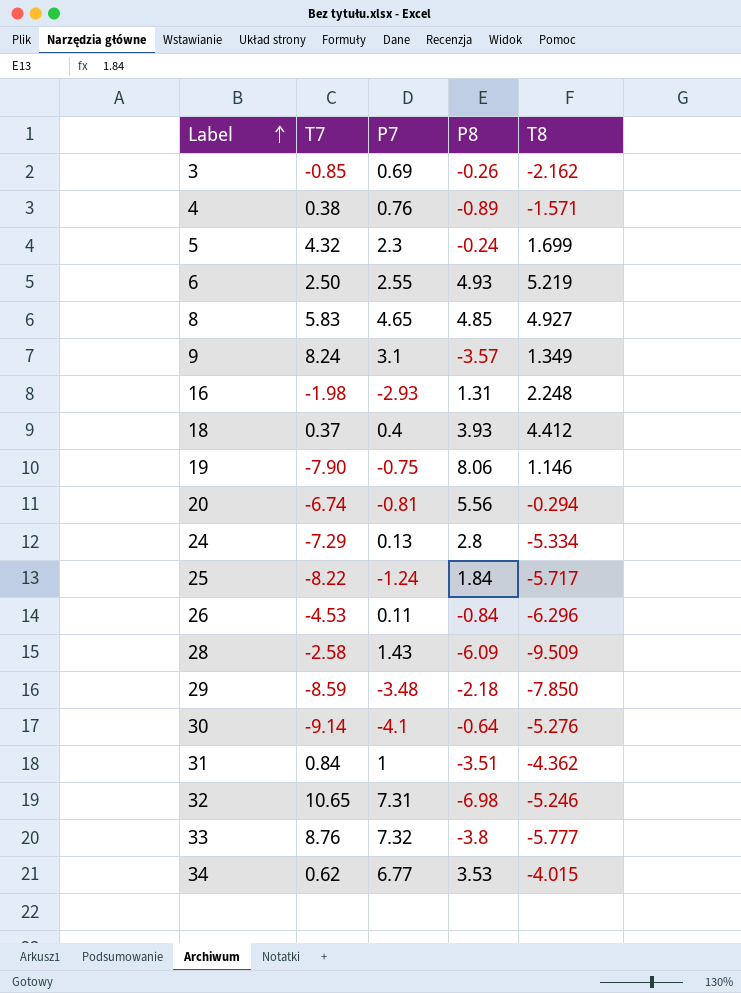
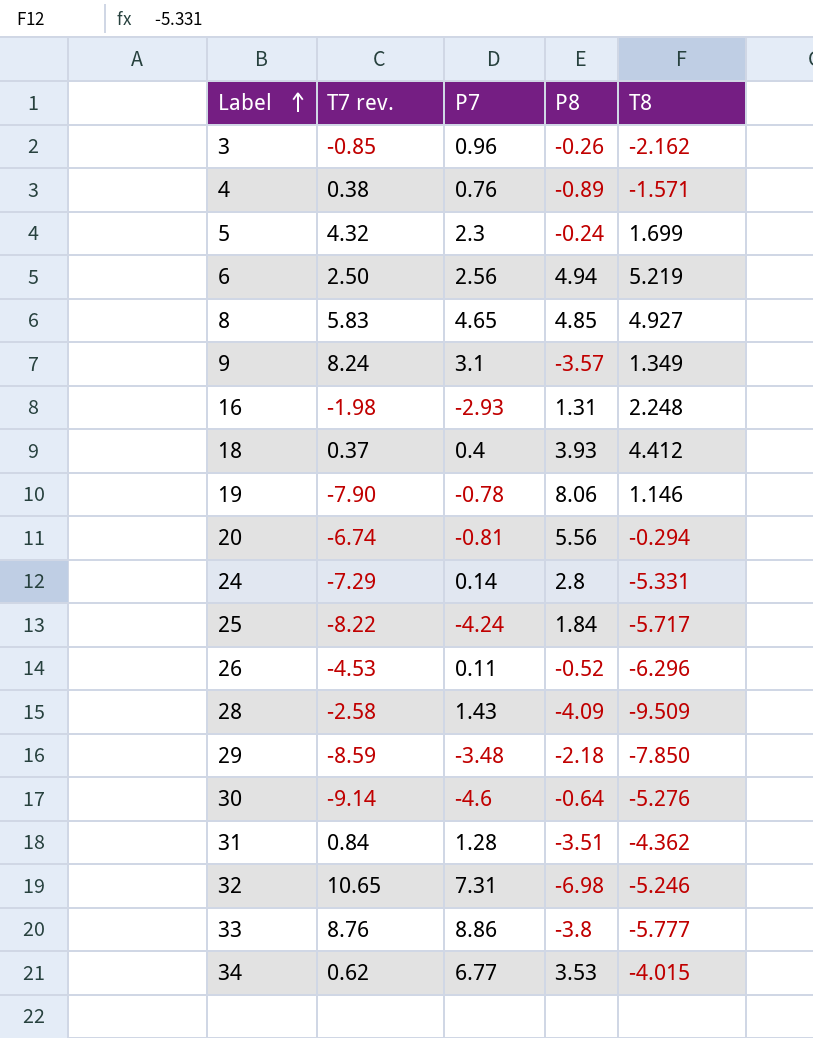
column name: T7 -> T7 rev.
3 | P7: 0.69 -> 0.96
6 | P7: 2.55 -> 2.56
6 | P8: 4.93 -> 4.94
19 | P7: -0.75 -> -0.78
24 | P7: 0.13 -> 0.14
24 | T8: -5.334 -> -5.331
25 | P7: -1.24 -> -4.24
26 | P8: -0.84 -> -0.52
28 | P8: -6.09 -> -4.09
30 | P7: -4.1 -> -4.6
31 | P7: 1 -> 1.28
33 | P7: 7.32 -> 8.86

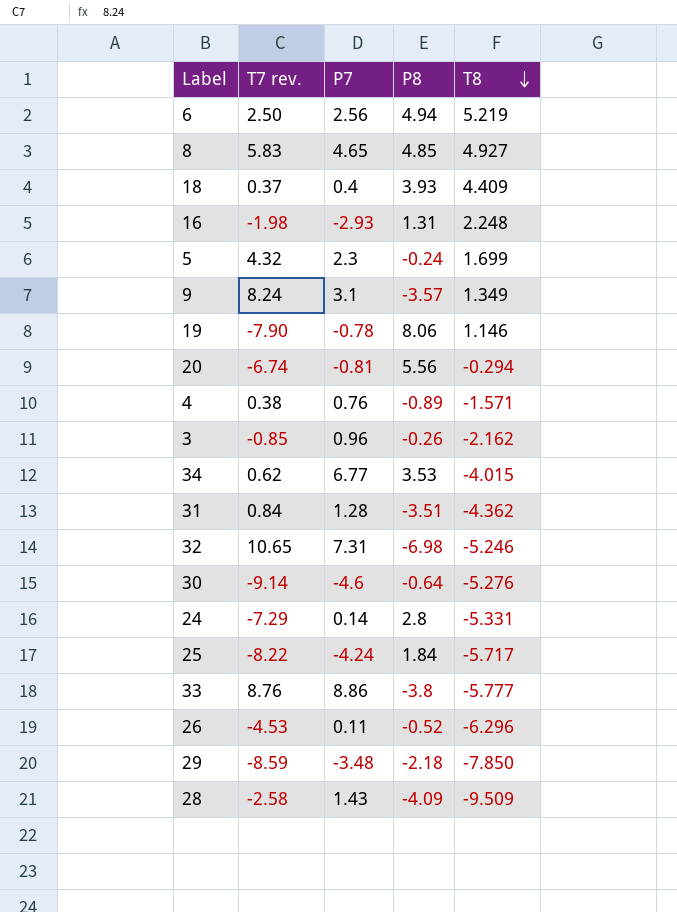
row order: Label ascending -> T8 descending
18 | T8: 4.412 -> 4.409

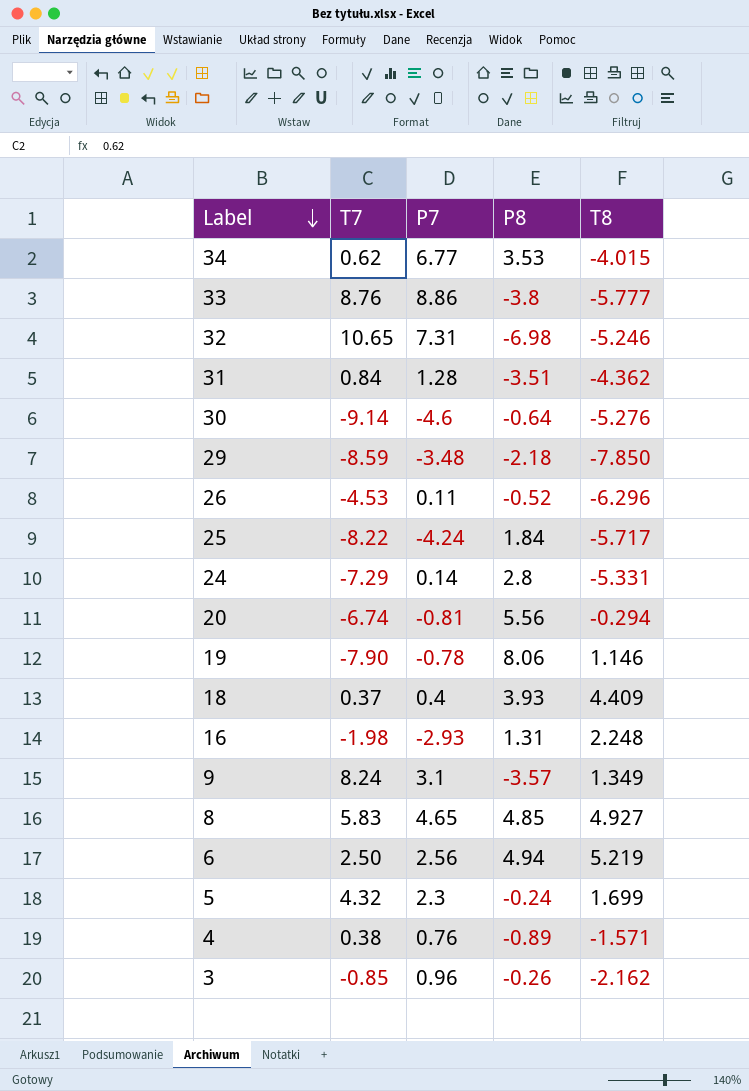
row order: T8 descending -> Label descending
column name: T7 rev. -> T7
row 28: -2.58 | 1.43 | -4.09 | -9.509 -> none

